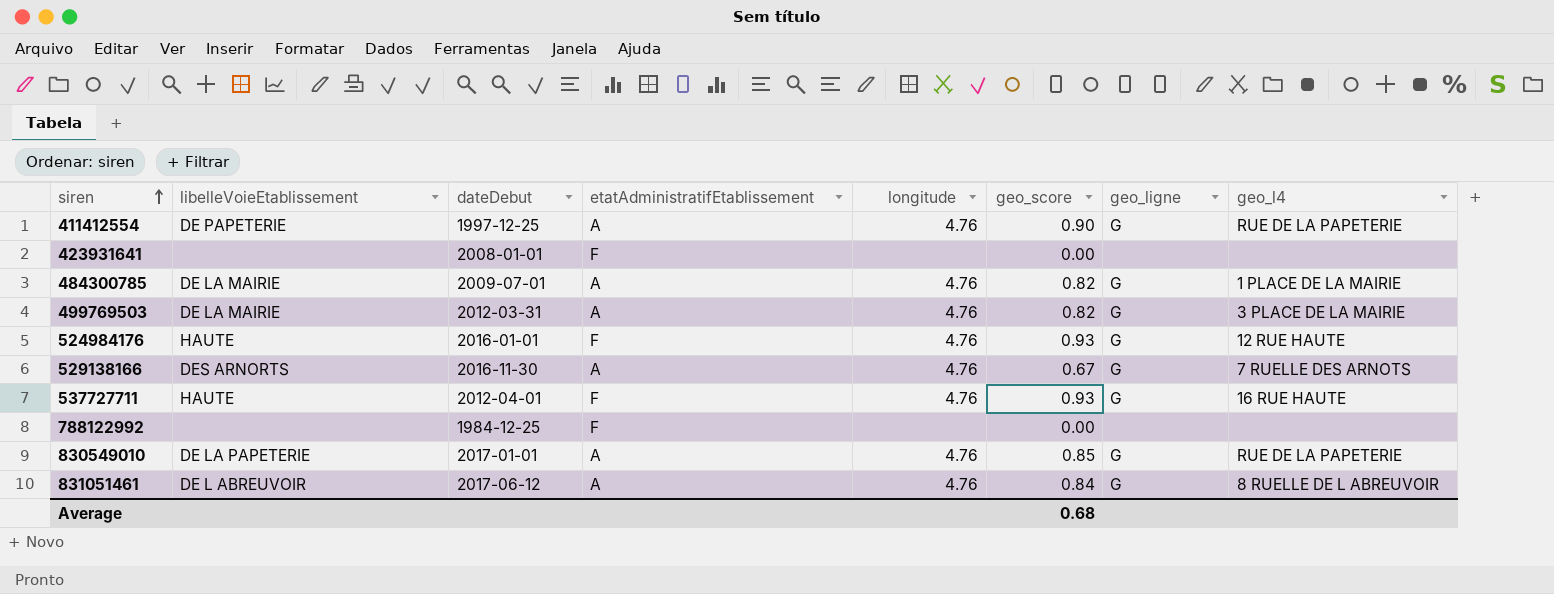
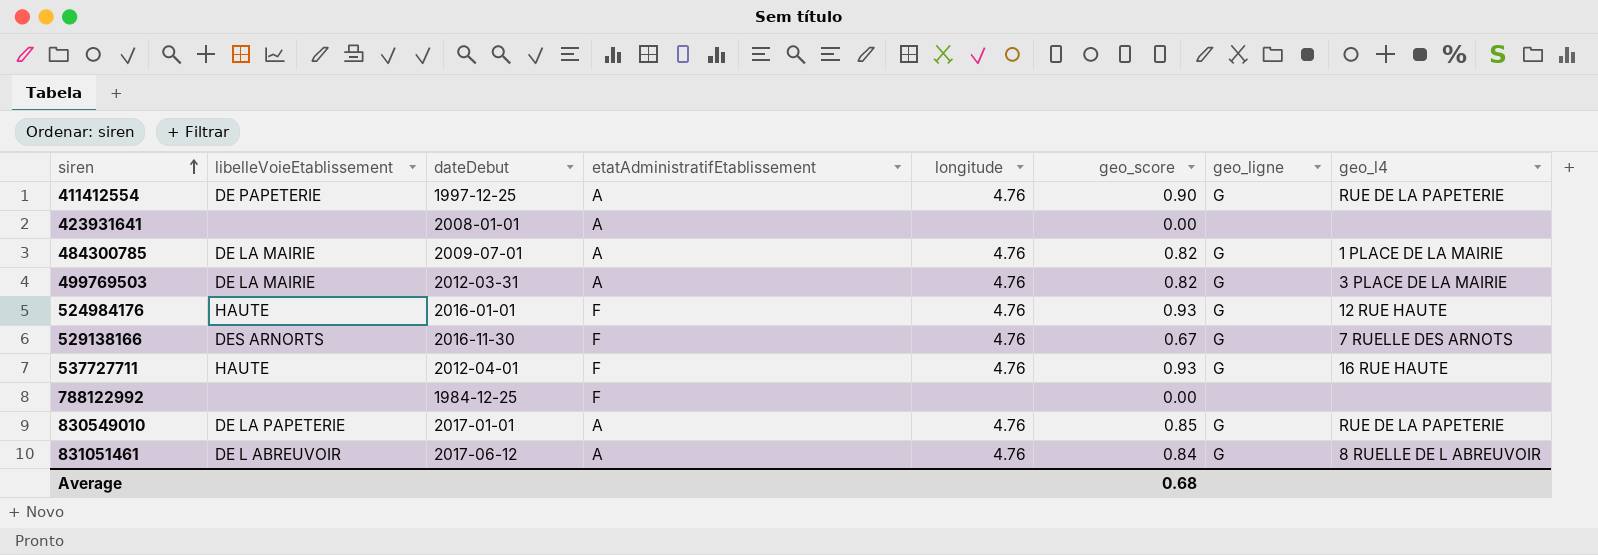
423931641 | etatAdministratifEtablissement: F -> A
529138166 | etatAdministratifEtablissement: A -> F

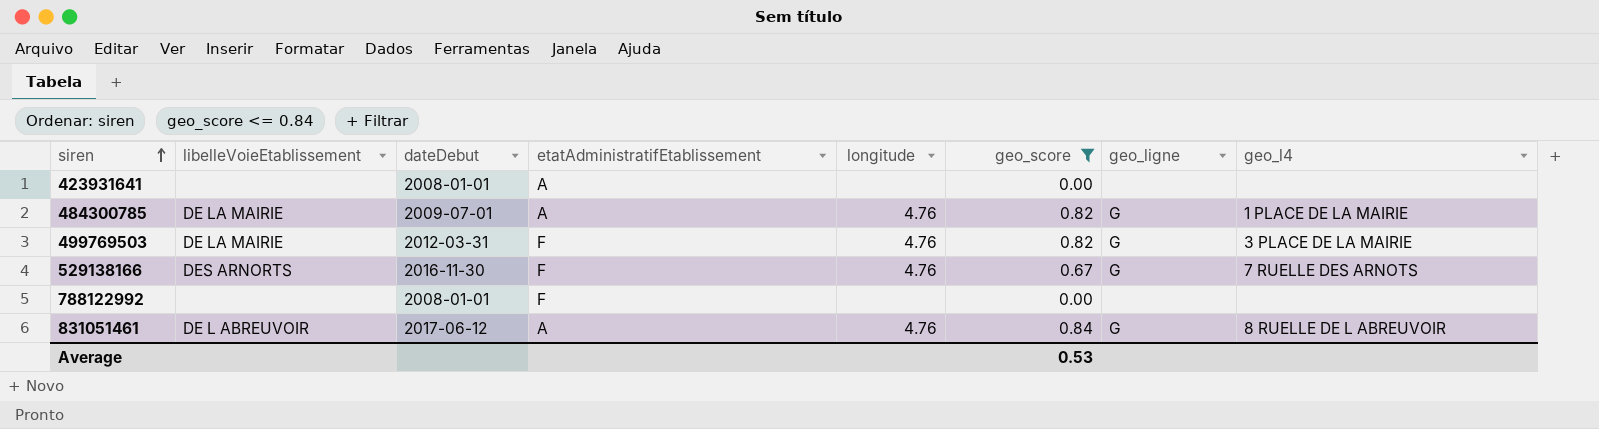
filter: none -> geo_score <= 0.84
499769503 | etatAdministratifEtablissement: A -> F
788122992 | dateDebut: 1984-12-25 -> 2008-01-01
Average | geo_score: 0.68 -> 0.53

